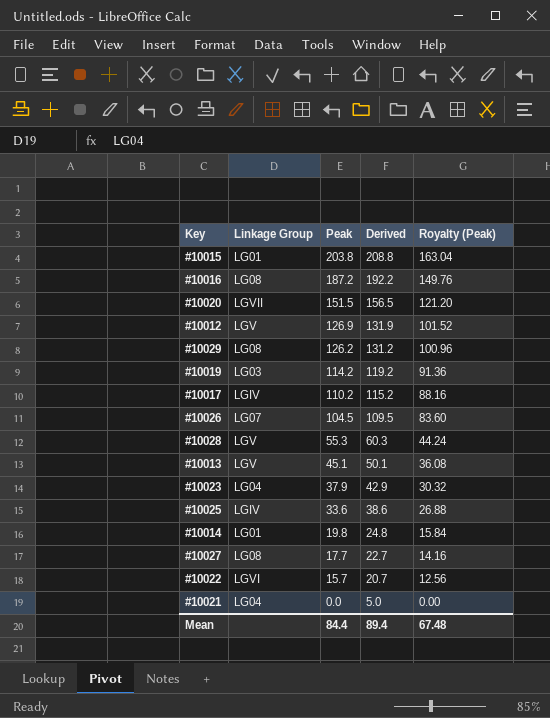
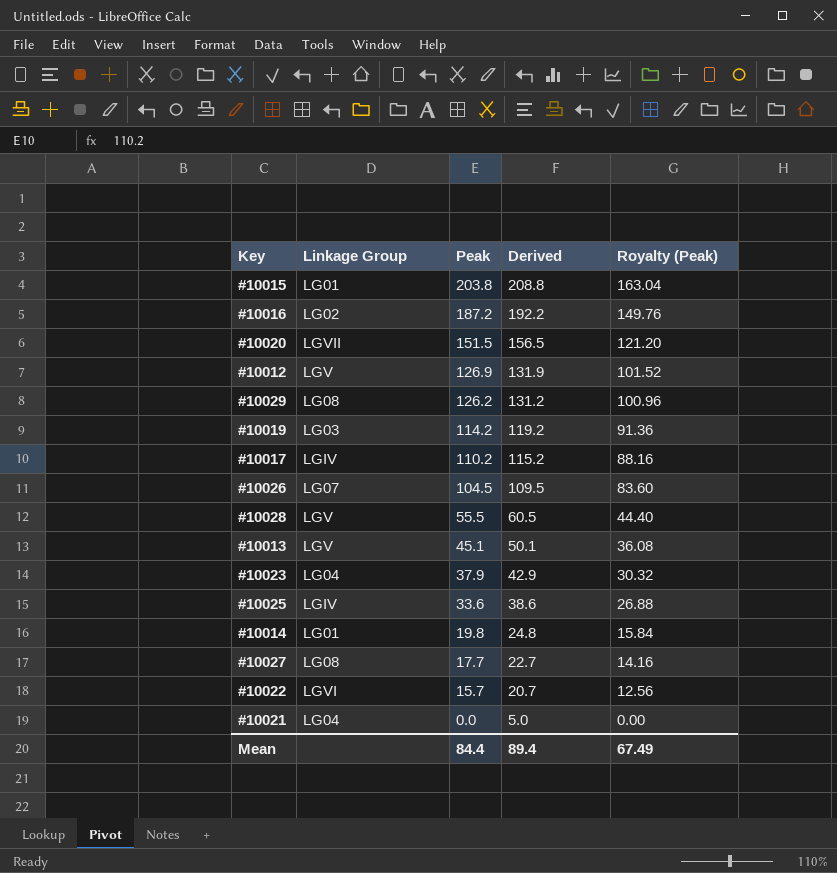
#10016 | Linkage Group: LG08 -> LG02
#10028 | Peak: 55.3 -> 55.5
#10028 | Derived: 60.3 -> 60.5
#10028 | Royalty (Peak): 44.24 -> 44.40
Mean | Royalty (Peak): 67.48 -> 67.49

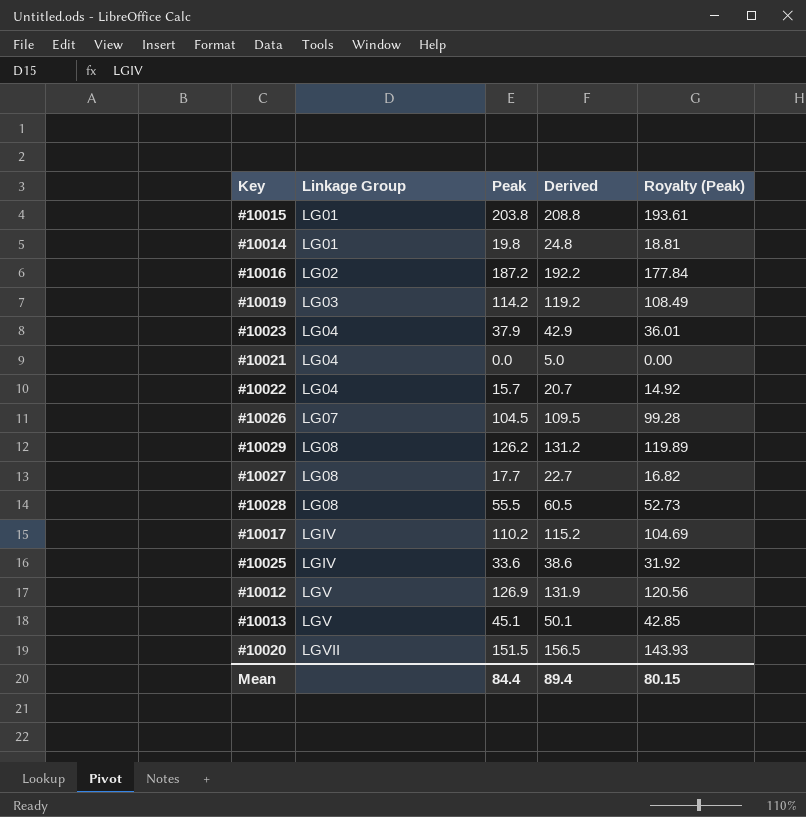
row order: Peak descending -> Linkage Group ascending
column Royalty (Peak) | formula: [Peak] * 0.8 -> [Peak] * 0.95
#10022 | Linkage Group: LGVI -> LG04
#10028 | Linkage Group: LGV -> LG08
Mean | Royalty (Peak): 67.49 -> 80.15

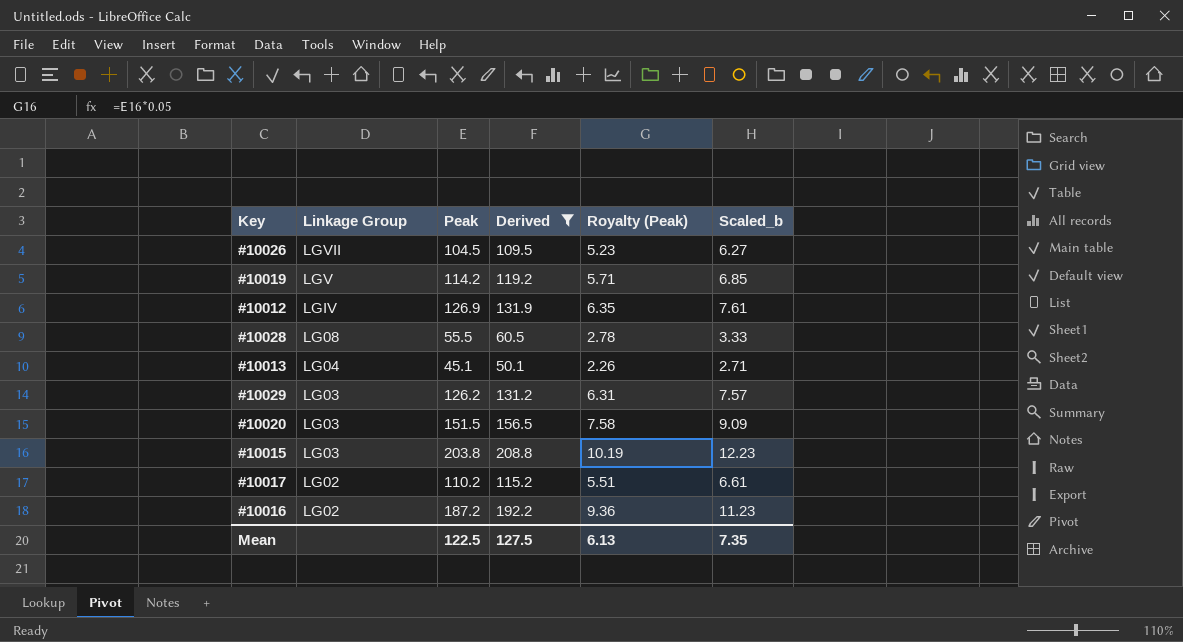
filter: none -> Derived >= 50.1
row order: Linkage Group ascending -> Linkage Group descending
column Royalty (Peak) | formula: [Peak] * 0.95 -> [Peak] * 0.05
column Scaled_b | formula: none -> [Peak] * 0.06
#10026 | Linkage Group: LG07 -> LGVII
#10019 | Linkage Group: LG03 -> LGV
#10012 | Linkage Group: LGV -> LGIV
#10013 | Linkage Group: LGV -> LG04
#10029 | Linkage Group: LG08 -> LG03
#10020 | Linkage Group: LGVII -> LG03
#10015 | Linkage Group: LG01 -> LG03
#10017 | Linkage Group: LGIV -> LG02
Mean | Peak: 84.4 -> 122.5
Mean | Derived: 89.4 -> 127.5
Mean | Royalty (Peak): 80.15 -> 6.13

